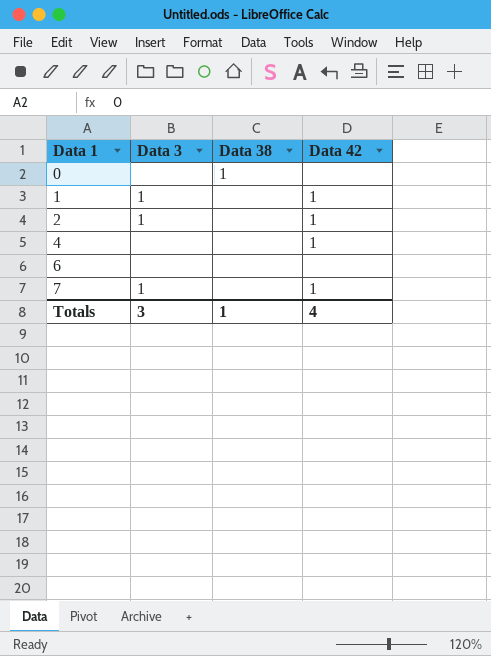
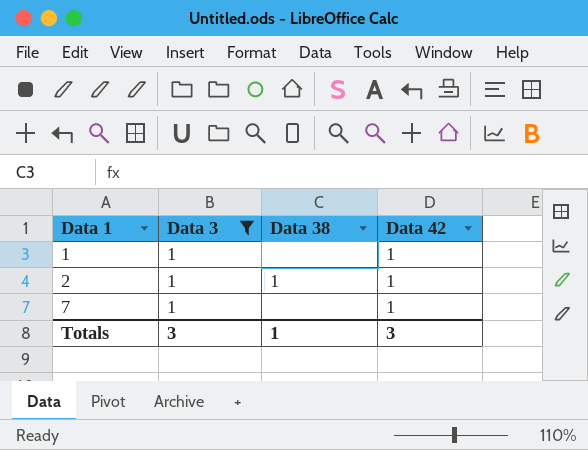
filter: none -> Data 3 = 1
2 | Data 38: none -> 1
Totals | Data 42: 4 -> 3

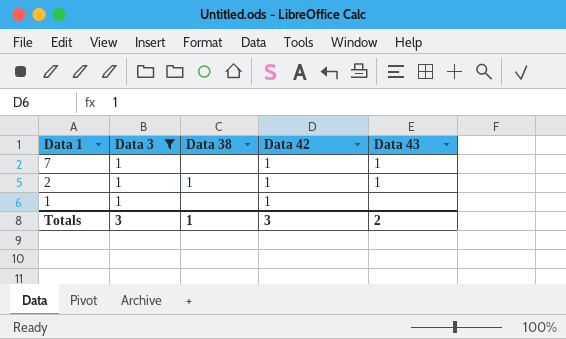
row order: Data 1 ascending -> Data 1 descending
column Data 43 | position: none -> 5

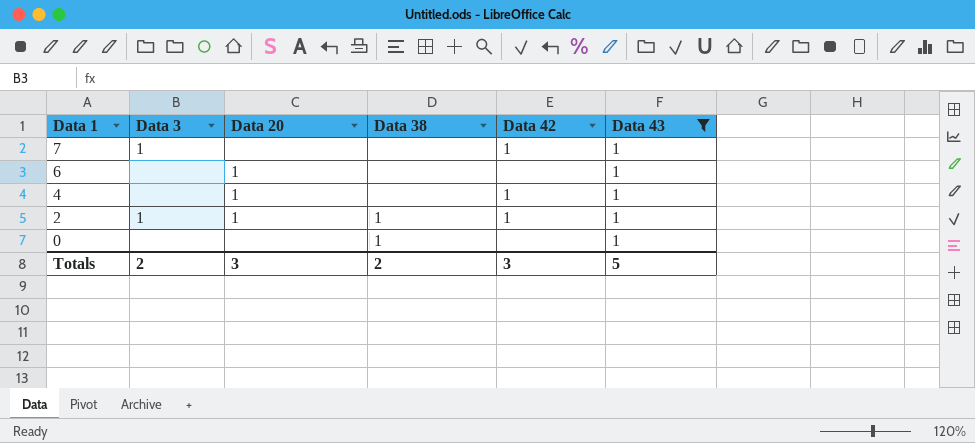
filter: Data 3 = 1 -> Data 43 = 1
column Data 20 | position: none -> 3
Totals | Data 3: 3 -> 2
Totals | Data 38: 1 -> 2
Totals | Data 43: 2 -> 5

